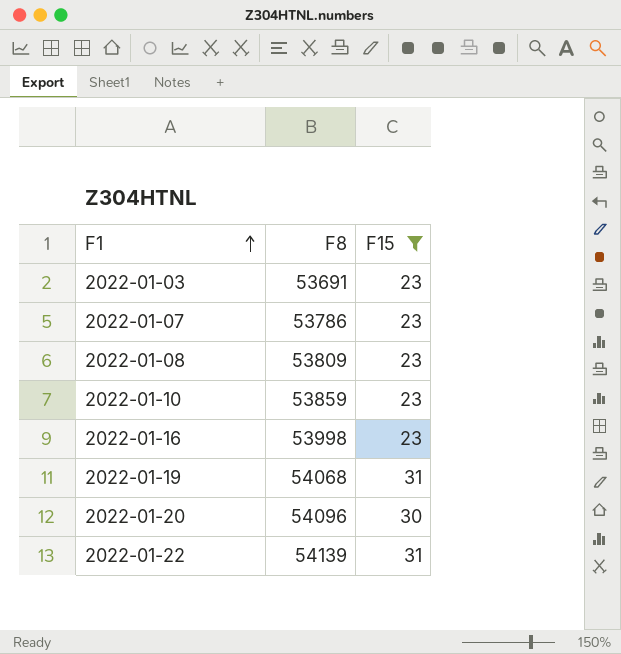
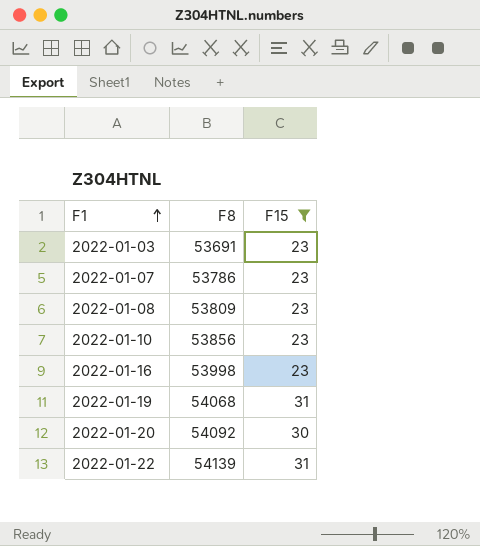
2022-01-10 | F8: 53859 -> 53856
2022-01-20 | F8: 54096 -> 54092

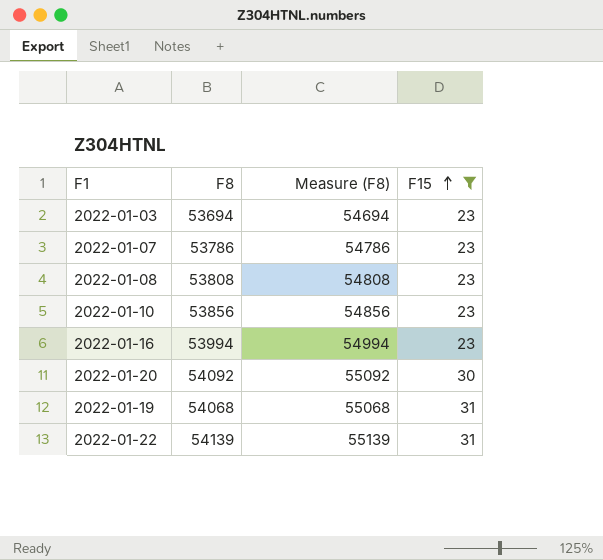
row order: F1 ascending -> F15 ascending
column Measure (F8) | formula: none -> [F8] + 1000
2022-01-03 | F8: 53691 -> 53694
2022-01-08 | F8: 53809 -> 53808
2022-01-16 | F8: 53998 -> 53994

